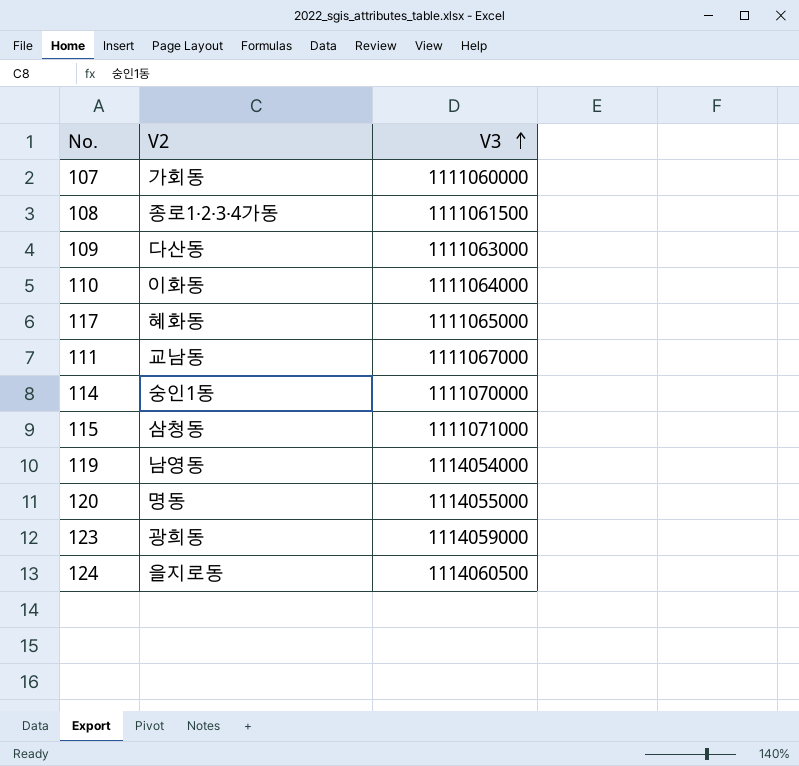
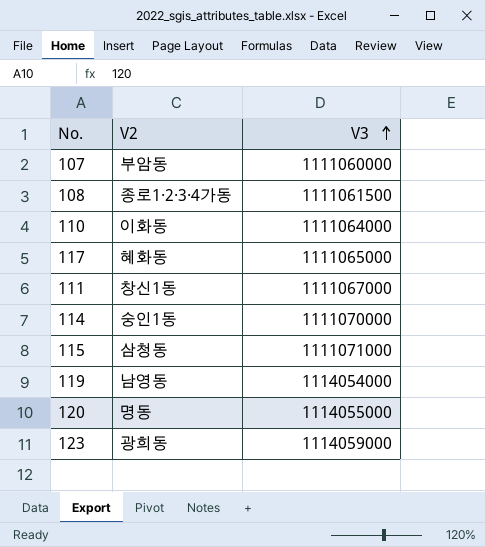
row 109: 다산동 | 1111063000 -> none
row 124: 을지로동 | 1114060500 -> none
107 | V2: 가회동 -> 부암동
111 | V2: 교남동 -> 창신1동

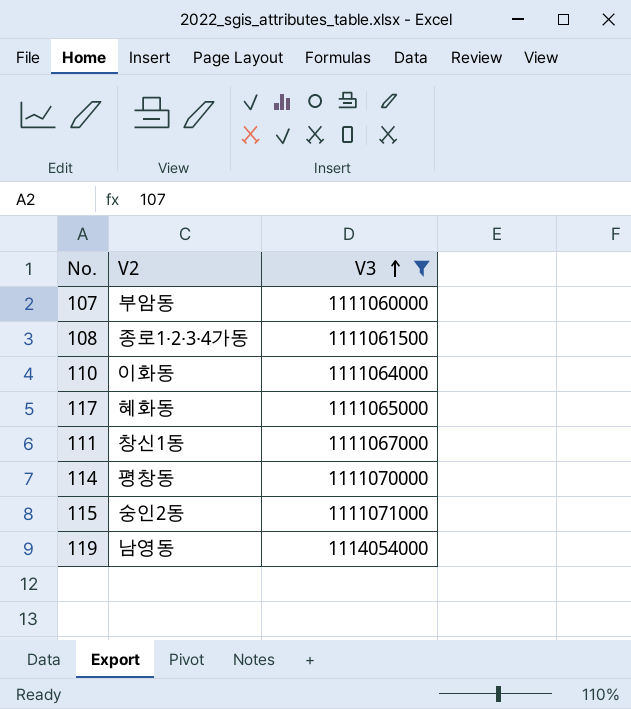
filter: none -> V3 <= 1114054000
114 | V2: 숭인1동 -> 평창동
115 | V2: 삼청동 -> 숭인2동

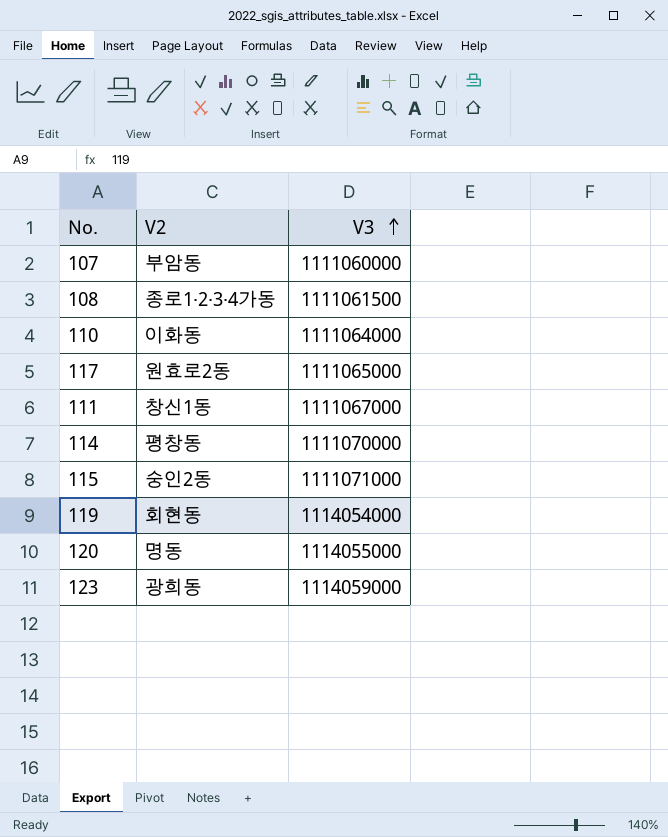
filter: V3 <= 1114054000 -> none
117 | V2: 혜화동 -> 원효로2동
119 | V2: 남영동 -> 회현동

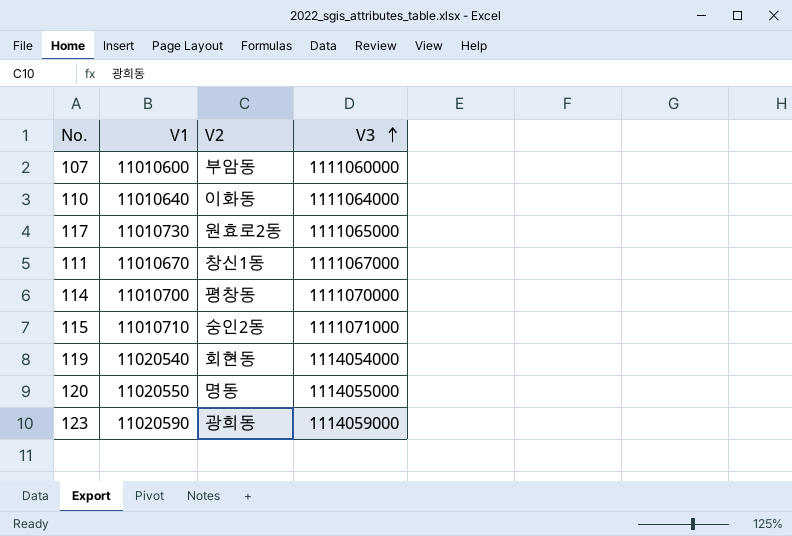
column V1 | position: none -> 2
row 108: 종로1·2·3·4가동 | 1111061500 -> none

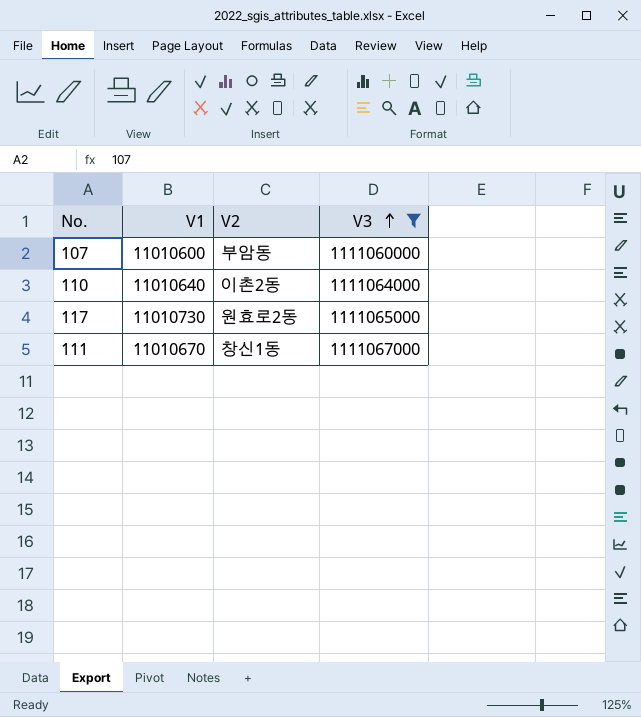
filter: none -> V3 <= 1111067000
110 | V2: 이화동 -> 이촌2동

